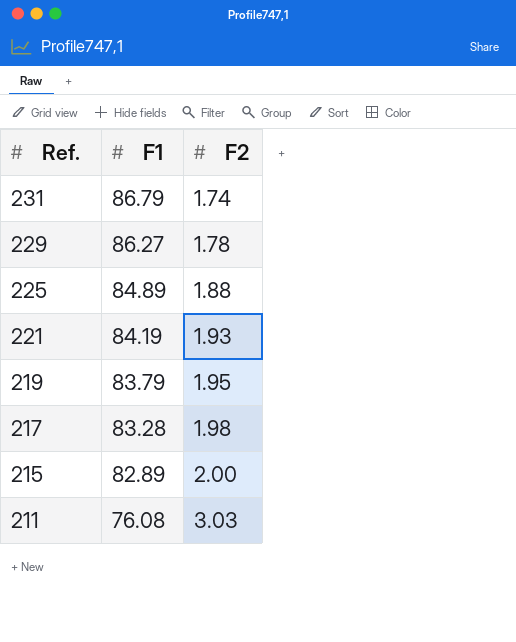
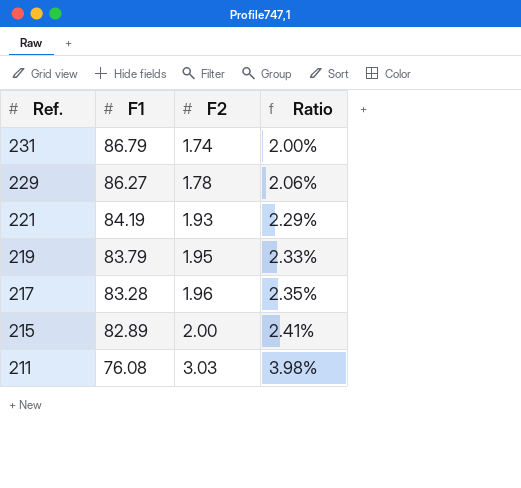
column Ratio | formula: none -> [F2] / [F1]
row 225: 84.89 | 1.88 -> none
217 | F2: 1.98 -> 1.96

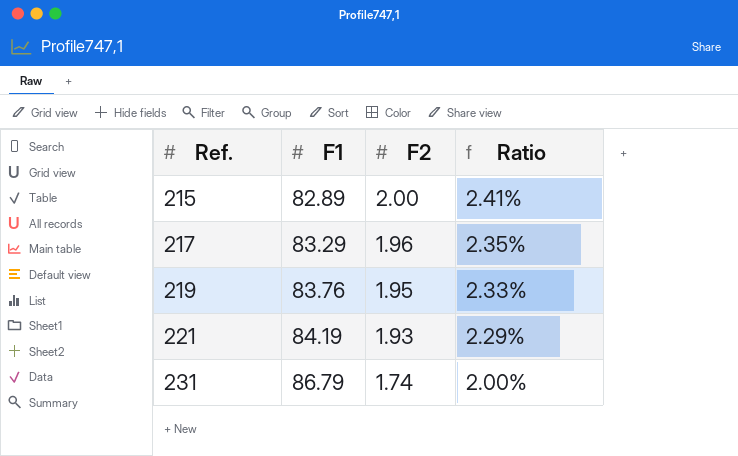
row order: Ref. descending -> Ref. ascending
row 229: 86.27 | 1.78 | 2.06% -> none
row 211: 76.08 | 3.03 | 3.98% -> none
217 | F1: 83.28 -> 83.29
219 | F1: 83.79 -> 83.76

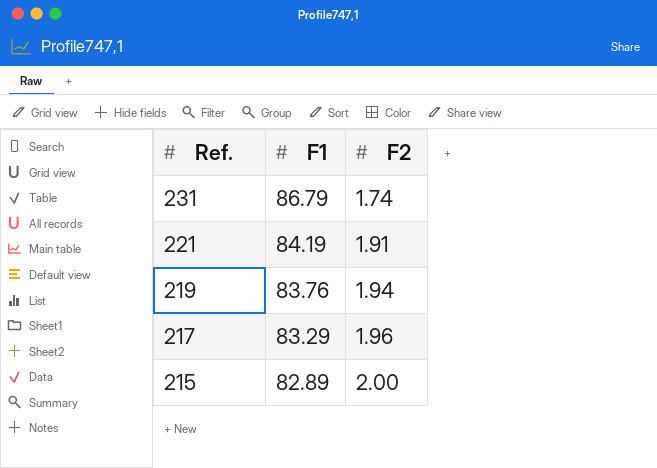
row order: Ref. ascending -> Ref. descending
column Ratio | formula: [F2] / [F1] -> none
221 | F2: 1.93 -> 1.91
219 | F2: 1.95 -> 1.94

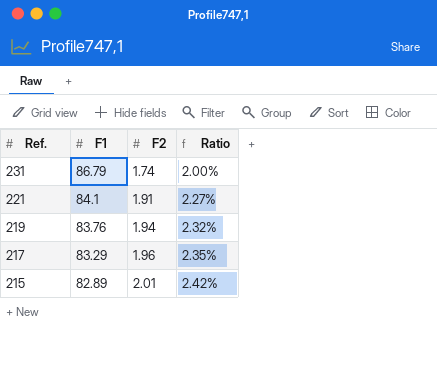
column Ratio | formula: none -> [F2] / [F1]
221 | F1: 84.19 -> 84.1
215 | F2: 2.00 -> 2.01

